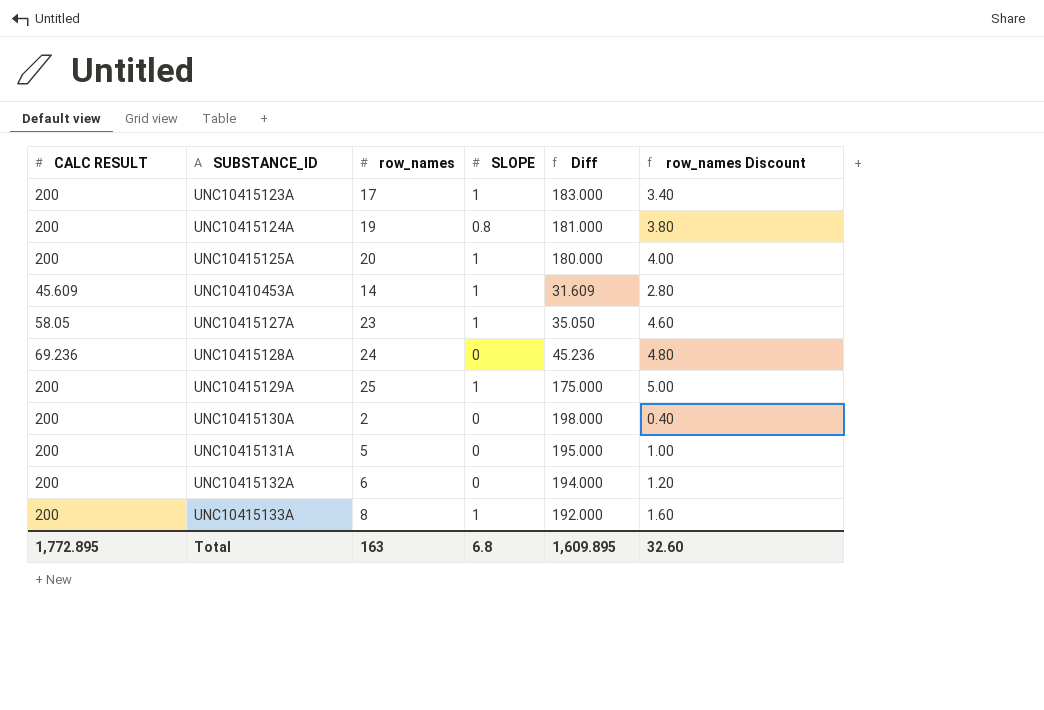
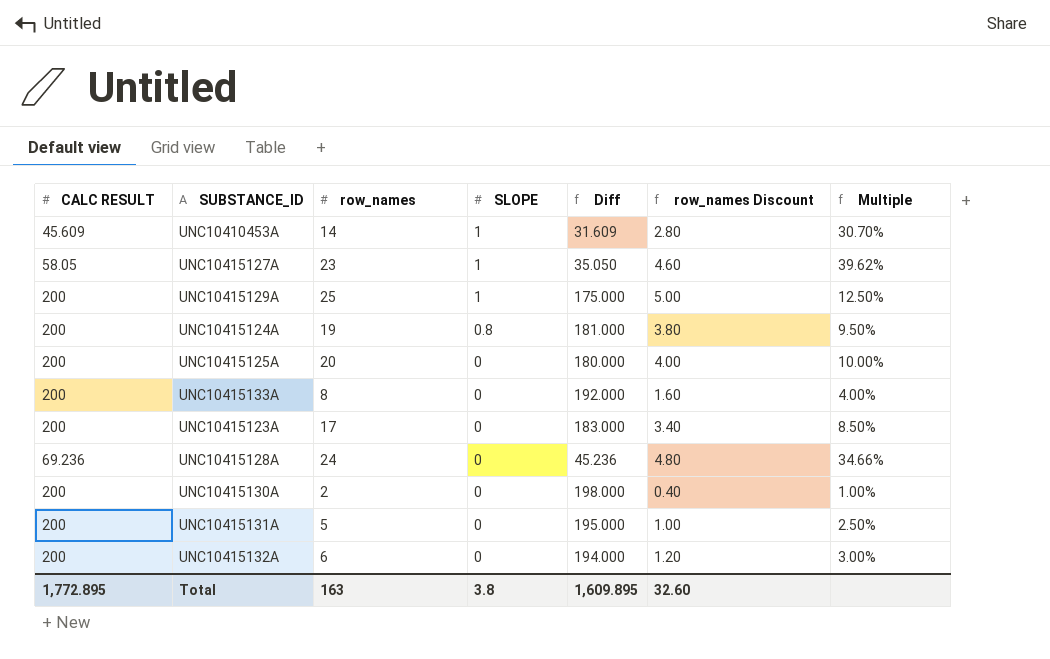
row order: none -> SLOPE descending
column Multiple | formula: none -> [row_names] / [CALC RESULT]
UNC10415125A | SLOPE: 1 -> 0
UNC10415133A | SLOPE: 1 -> 0
UNC10415123A | SLOPE: 1 -> 0
Total | SLOPE: 6.8 -> 3.8

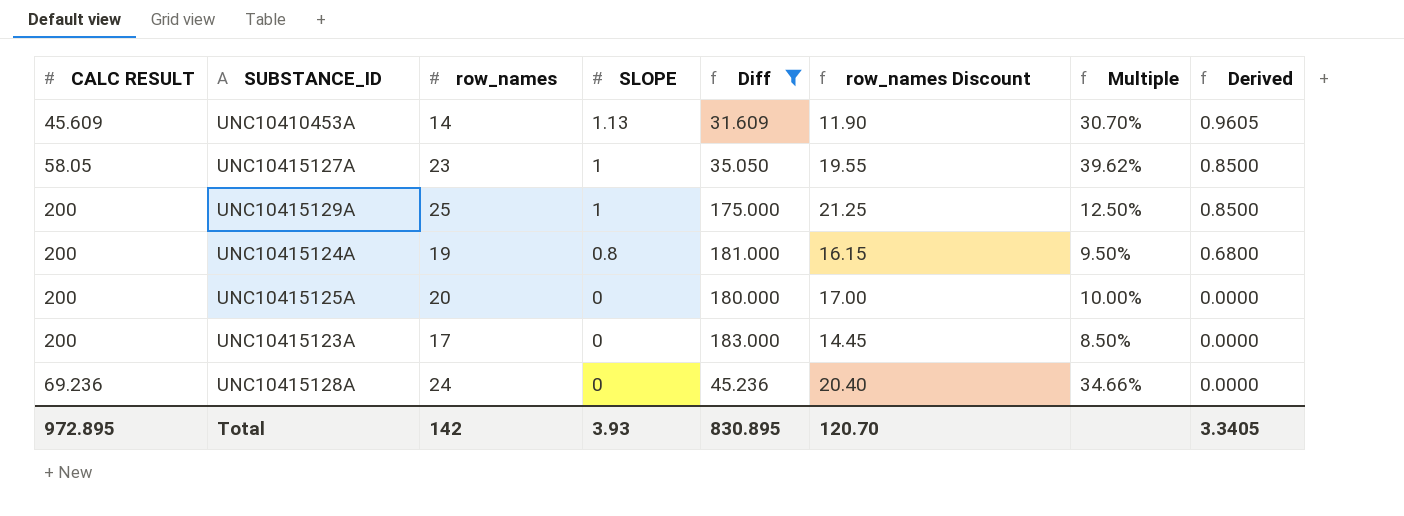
filter: none -> Diff <= 183.000
column row_names Discount | formula: [row_names] * 0.2 -> [row_names] * 0.85
column Derived | formula: none -> [SLOPE] * 0.85
UNC10410453A | SLOPE: 1 -> 1.13
Total | CALC RESULT: 1,772.895 -> 972.895
Total | row_names: 163 -> 142
Total | SLOPE: 3.8 -> 3.93
Total | Diff: 1,609.895 -> 830.895
Total | row_names Discount: 32.60 -> 120.70

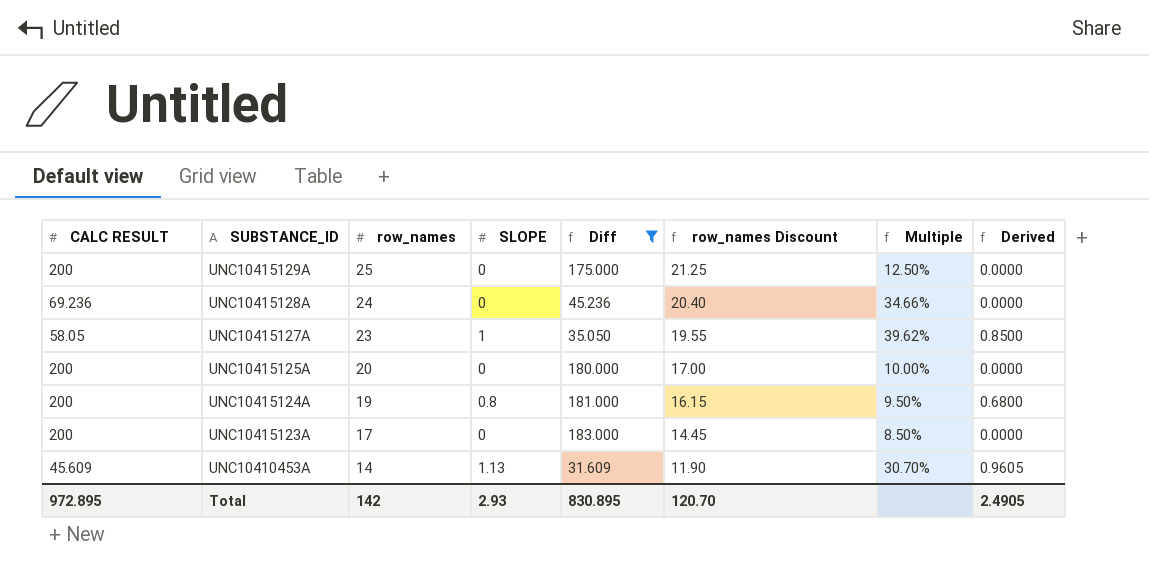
row order: SLOPE descending -> SUBSTANCE_ID descending
UNC10415129A | SLOPE: 1 -> 0
UNC10415129A | Derived: 0.8500 -> 0.0000
Total | SLOPE: 3.93 -> 2.93
Total | Derived: 3.3405 -> 2.4905

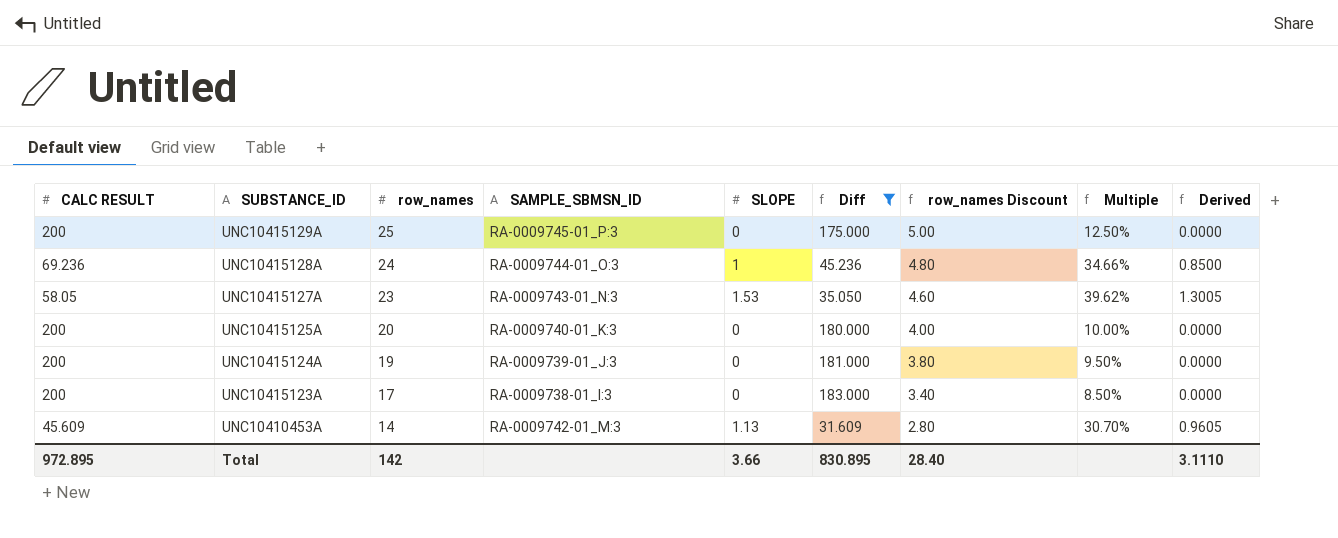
column SAMPLE_SBMSN_ID | position: none -> 4
column row_names Discount | formula: [row_names] * 0.85 -> [row_names] * 0.2
UNC10415128A | SLOPE: 0 -> 1
UNC10415128A | Derived: 0.0000 -> 0.8500
UNC10415127A | SLOPE: 1 -> 1.53
UNC10415127A | Derived: 0.8500 -> 1.3005
UNC10415124A | SLOPE: 0.8 -> 0
UNC10415124A | Derived: 0.6800 -> 0.0000
Total | SLOPE: 2.93 -> 3.66
Total | row_names Discount: 120.70 -> 28.40
Total | Derived: 2.4905 -> 3.1110

